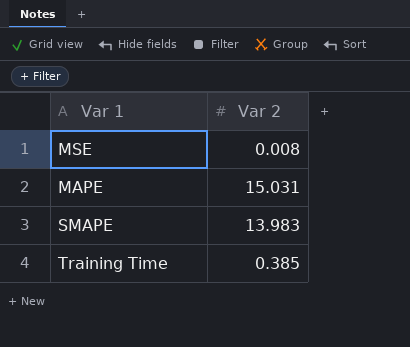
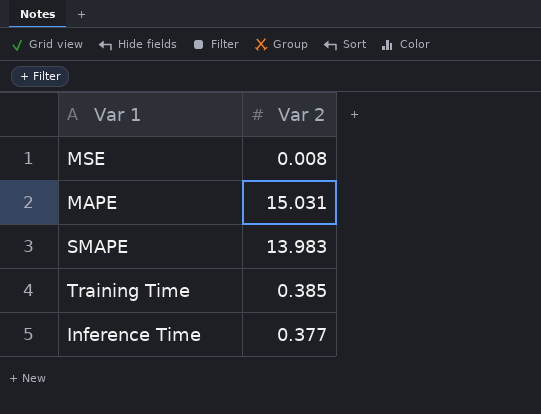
row Inference Time: none -> 0.377

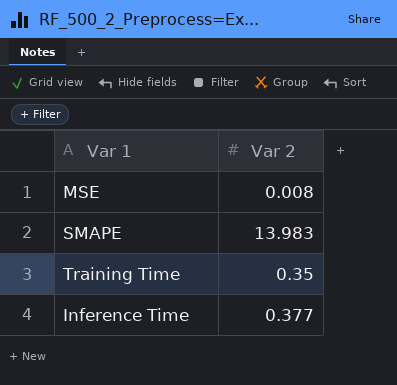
row MAPE: 15.031 -> none
Training Time | Var 2: 0.385 -> 0.35

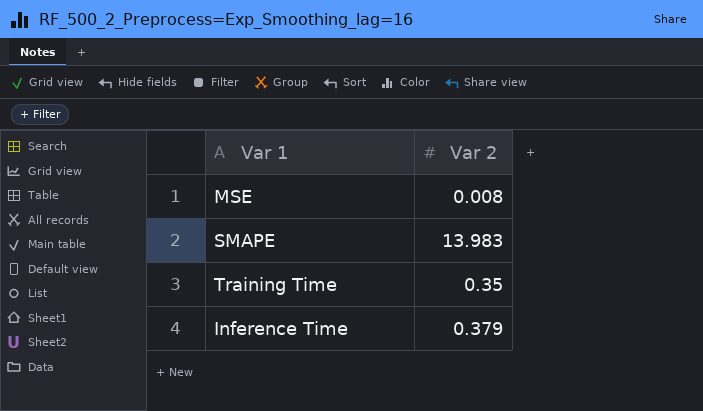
Inference Time | Var 2: 0.377 -> 0.379

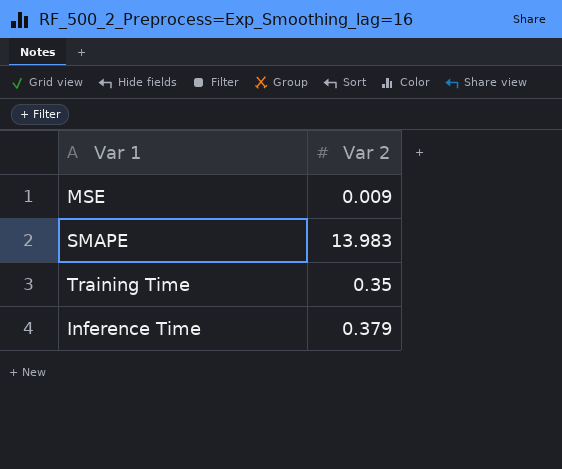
MSE | Var 2: 0.008 -> 0.009

